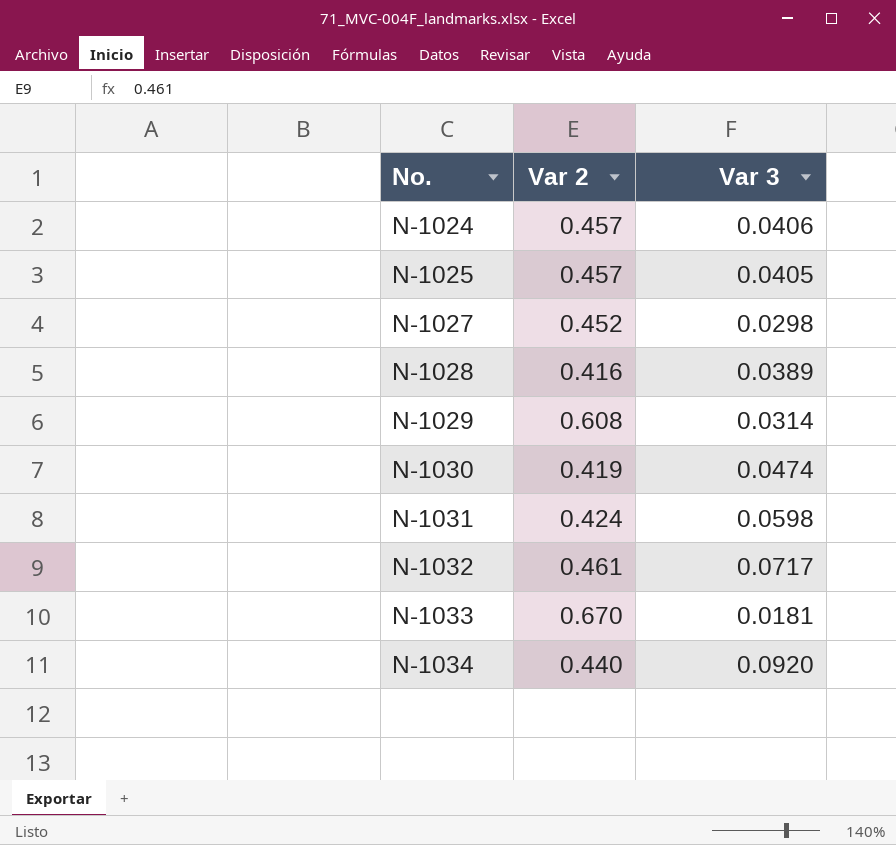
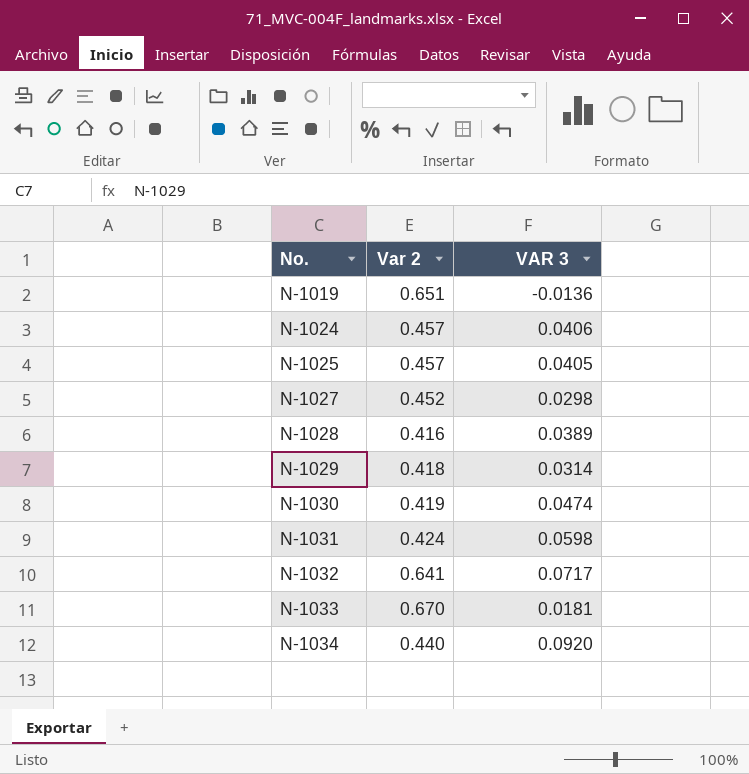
column name: Var 3 -> VAR 3
row N-1019: none -> 0.651 | -0.0136
N-1029 | Var 2: 0.608 -> 0.418
N-1032 | Var 2: 0.461 -> 0.641

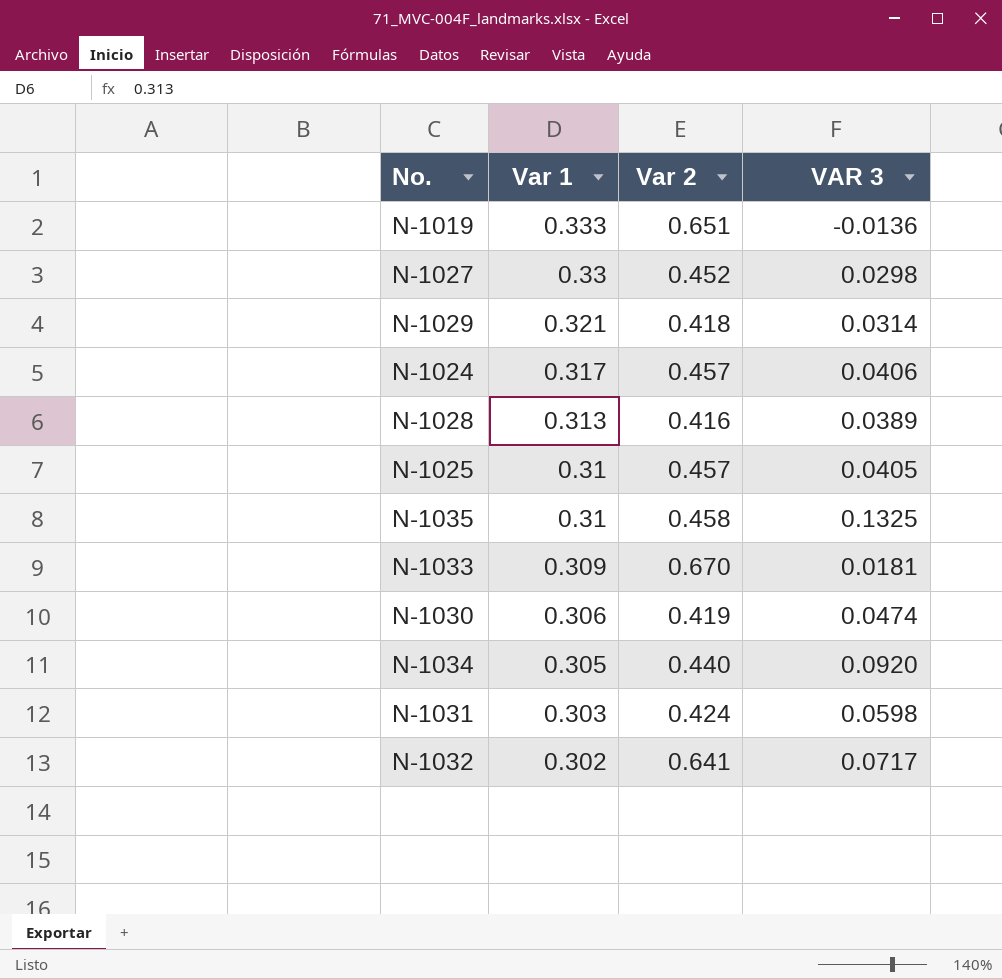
row order: No. ascending -> Var 1 descending
column Var 1 | position: none -> 2
row N-1035: none -> 0.31 | 0.458 | 0.1325

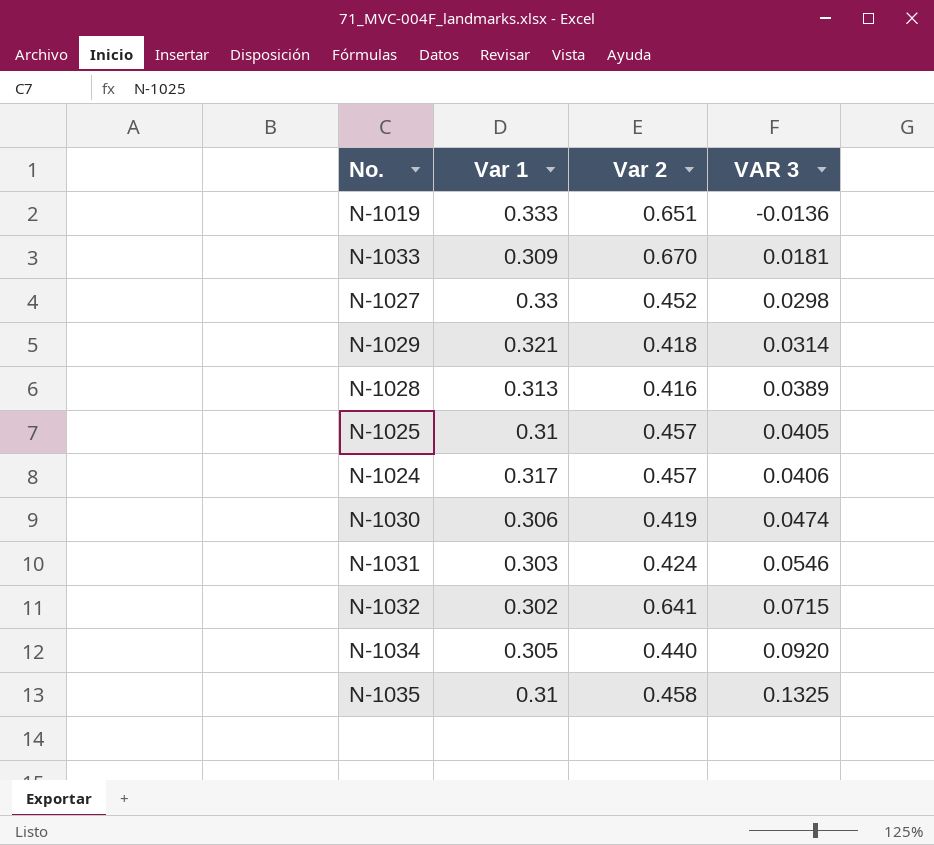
row order: Var 1 descending -> VAR 3 ascending
N-1031 | VAR 3: 0.0598 -> 0.0546
N-1032 | VAR 3: 0.0717 -> 0.0715

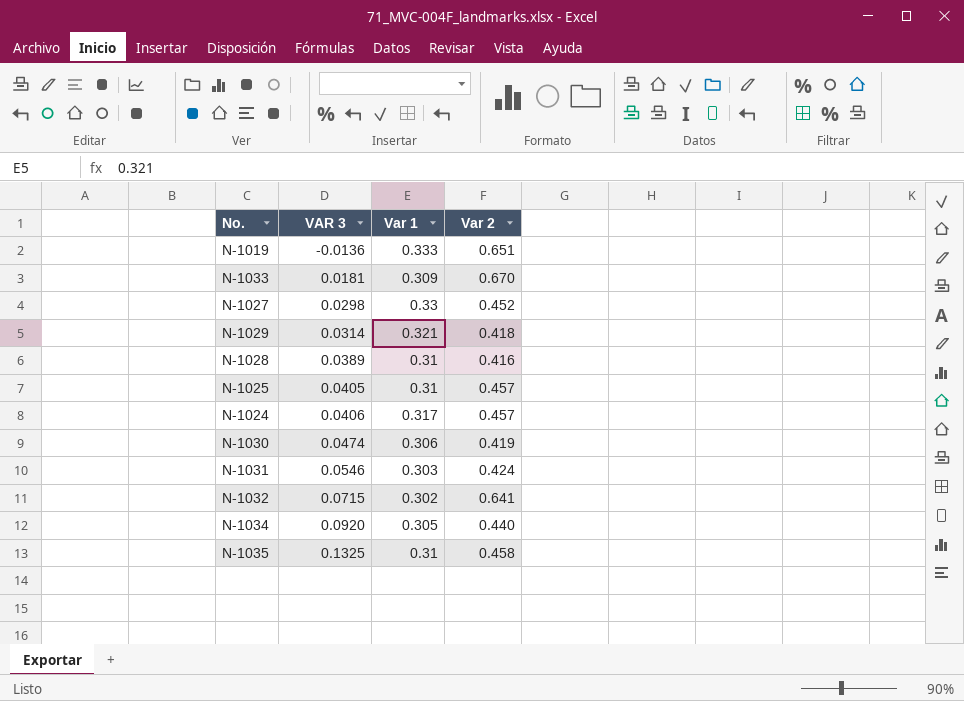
column VAR 3 | position: 4 -> 2
N-1028 | Var 1: 0.313 -> 0.31

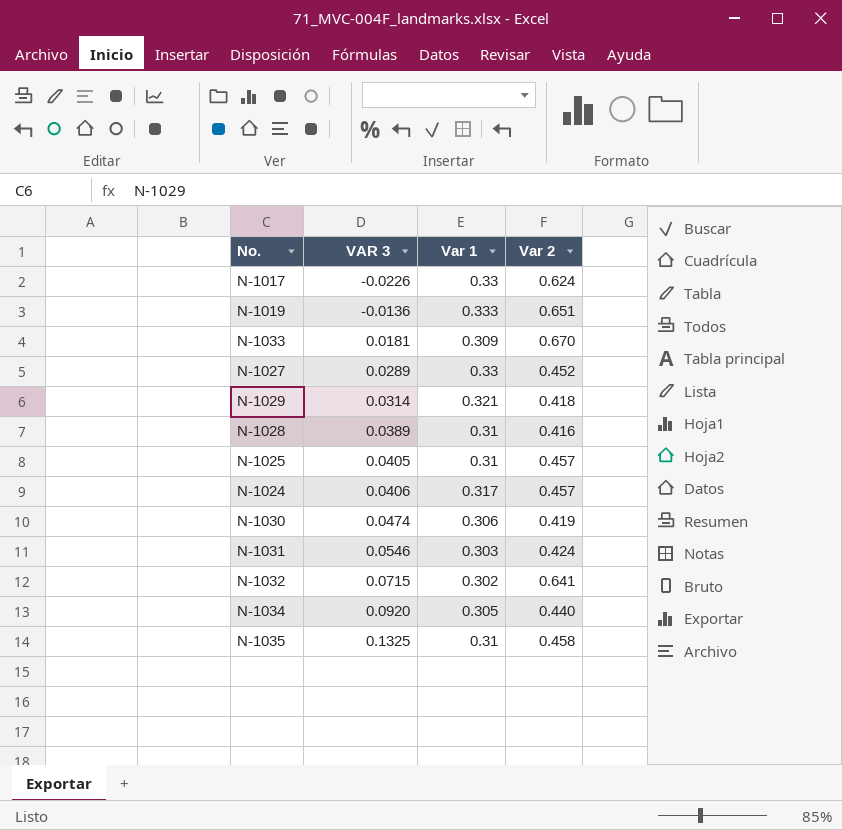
row N-1017: none -> -0.0226 | 0.33 | 0.624
N-1027 | VAR 3: 0.0298 -> 0.0289

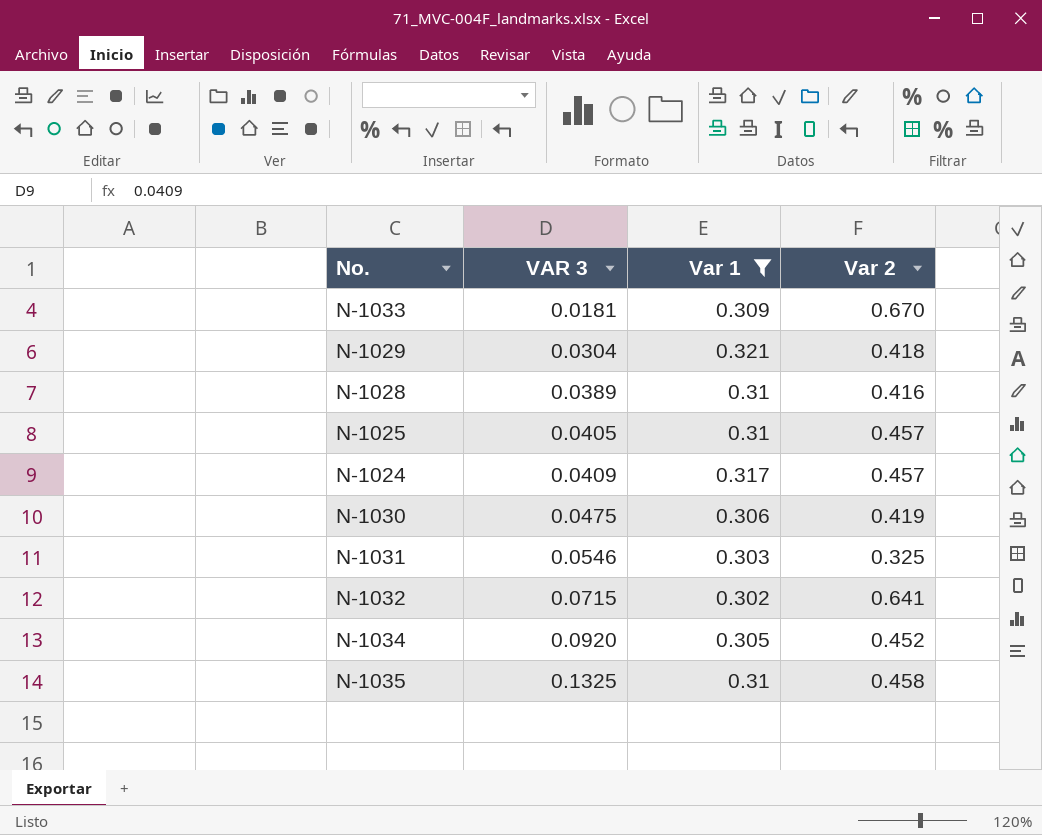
filter: none -> Var 1 <= 0.321
N-1029 | VAR 3: 0.0314 -> 0.0304
N-1024 | VAR 3: 0.0406 -> 0.0409
N-1030 | VAR 3: 0.0474 -> 0.0475
N-1031 | Var 2: 0.424 -> 0.325
N-1034 | Var 2: 0.440 -> 0.452

